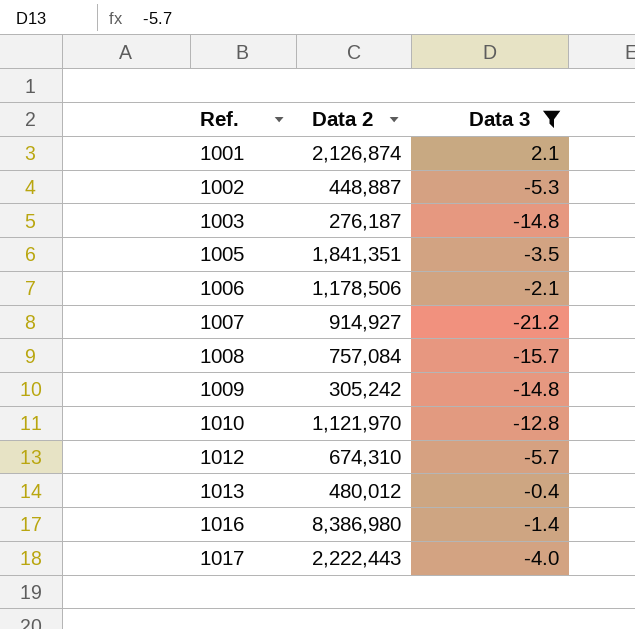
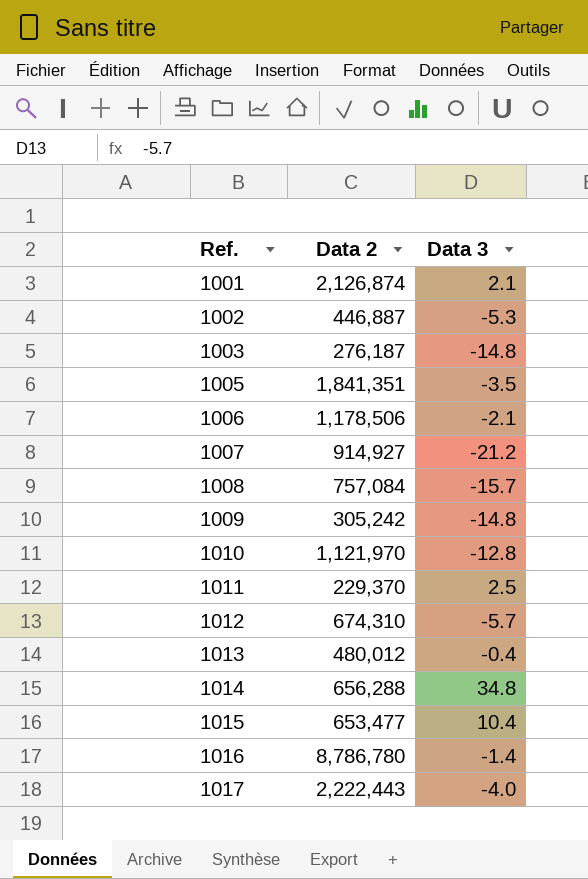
filter: Data 3 <= 2.1 -> none
1002 | Data 2: 448,887 -> 446,887
1016 | Data 2: 8,386,980 -> 8,786,780

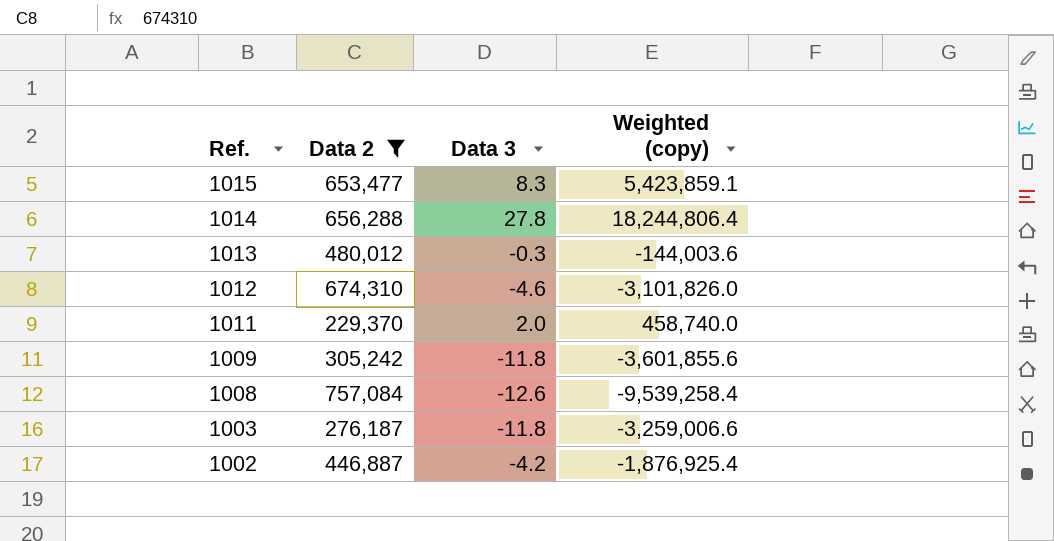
filter: none -> Data 2 <= 757,084
row order: Ref. ascending -> Ref. descending
column Weighted (copy) | formula: none -> [Data 2] * [Data 3]
1015 | Data 3: 10.4 -> 8.3
1014 | Data 3: 34.8 -> 27.8
1013 | Data 3: -0.4 -> -0.3
1012 | Data 3: -5.7 -> -4.6
1011 | Data 3: 2.5 -> 2.0
1009 | Data 3: -14.8 -> -11.8
1008 | Data 3: -15.7 -> -12.6
1003 | Data 3: -14.8 -> -11.8
1002 | Data 3: -5.3 -> -4.2

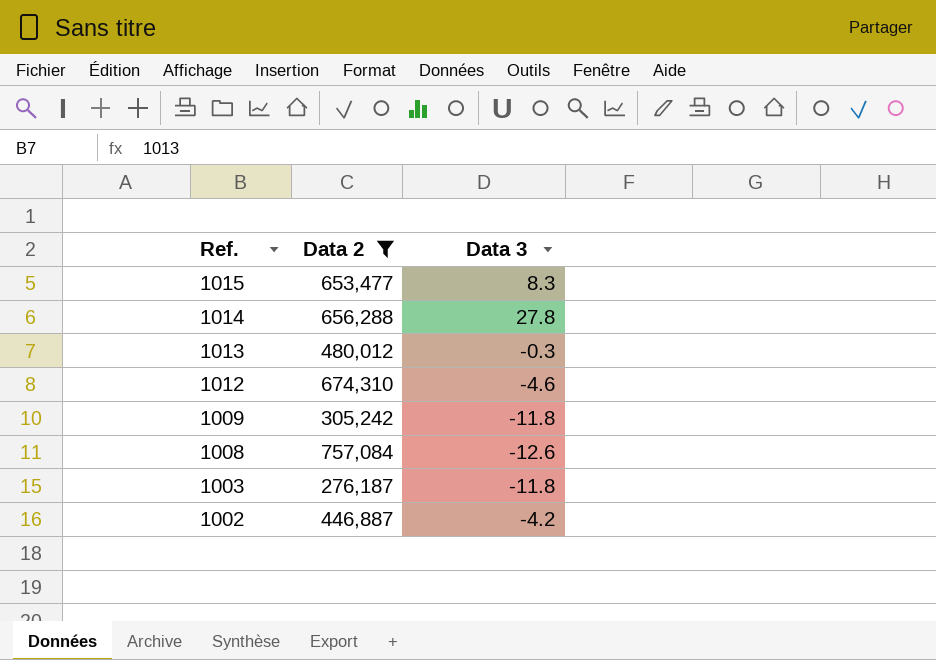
column Weighted (copy) | formula: [Data 2] * [Data 3] -> none
row 1011: 229,370 | 2.0 | 458,740.0 -> none

